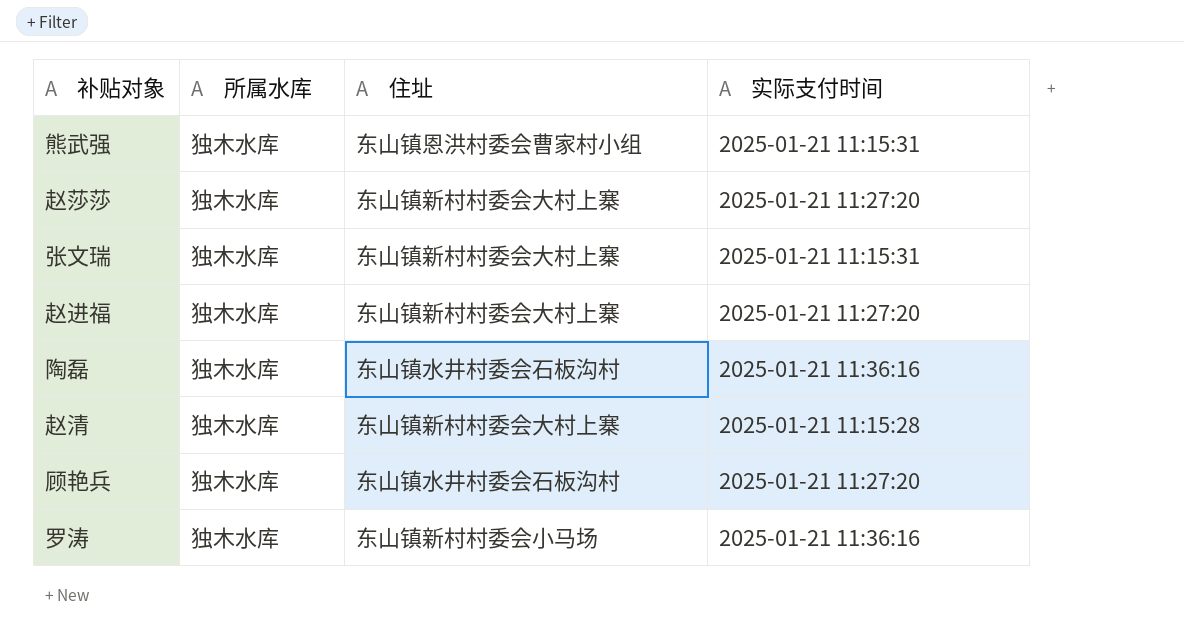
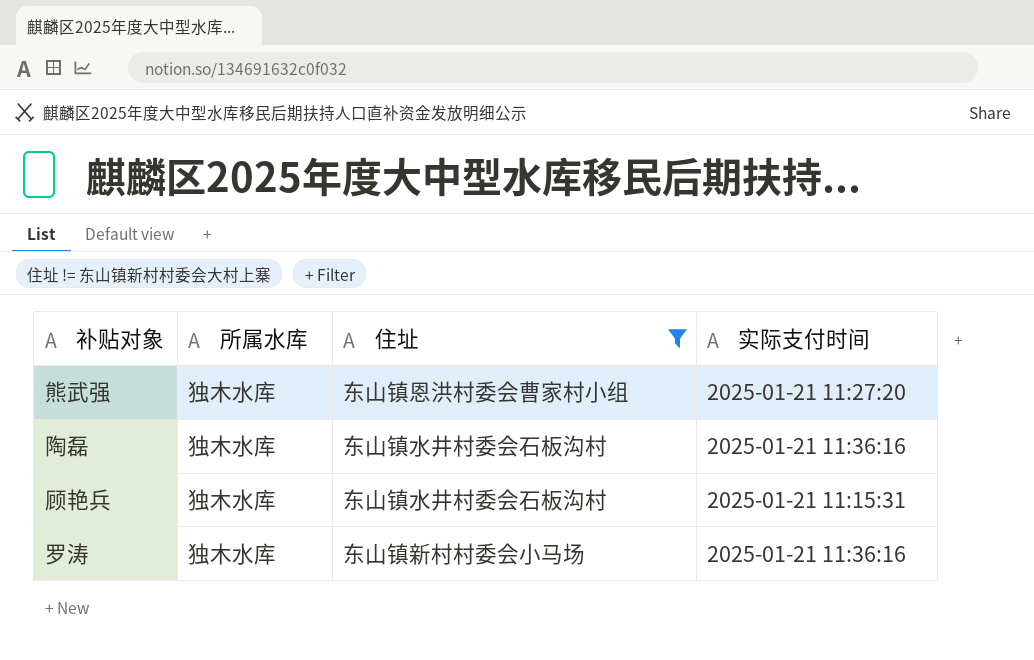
filter: none -> 住址 != 东山镇新村村委会大村上寨
熊武强 | 实际支付时间: 2025-01-21 11:15:31 -> 2025-01-21 11:27:20
顾艳兵 | 实际支付时间: 2025-01-21 11:27:20 -> 2025-01-21 11:15:31

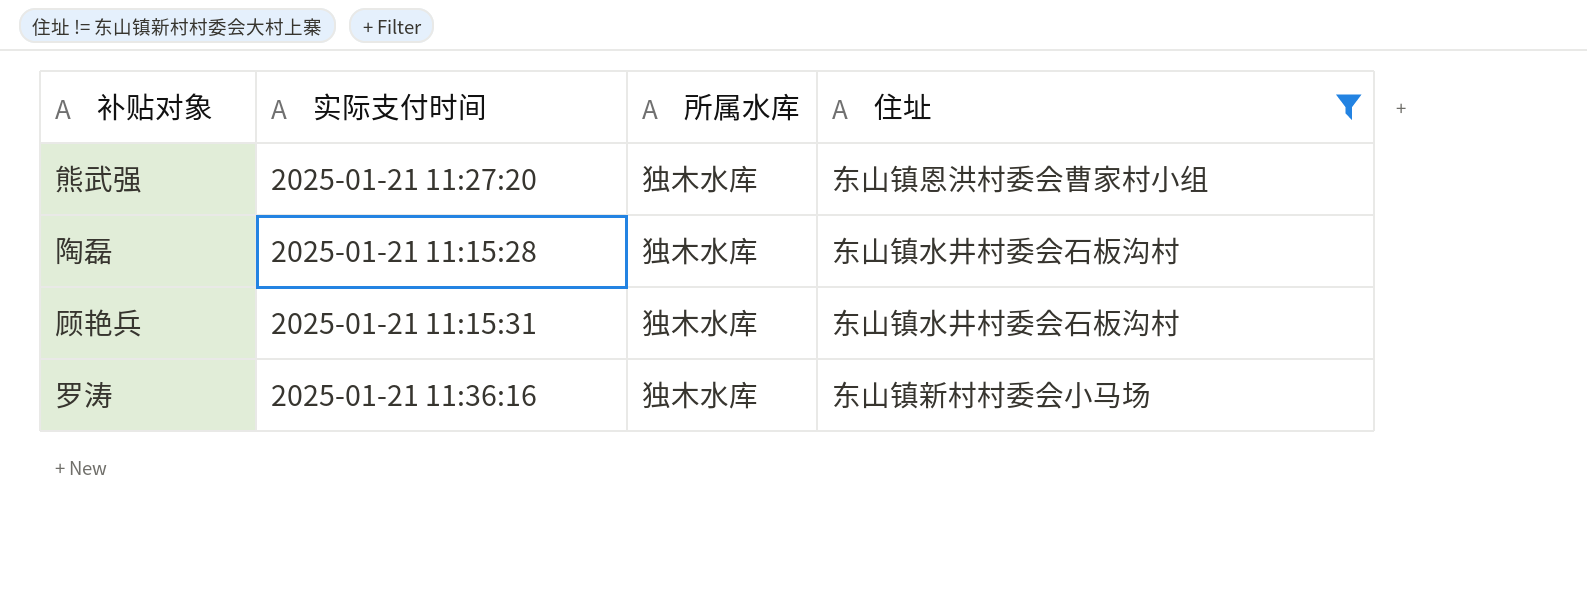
column 实际支付时间 | position: 4 -> 2
陶磊 | 实际支付时间: 2025-01-21 11:36:16 -> 2025-01-21 11:15:28

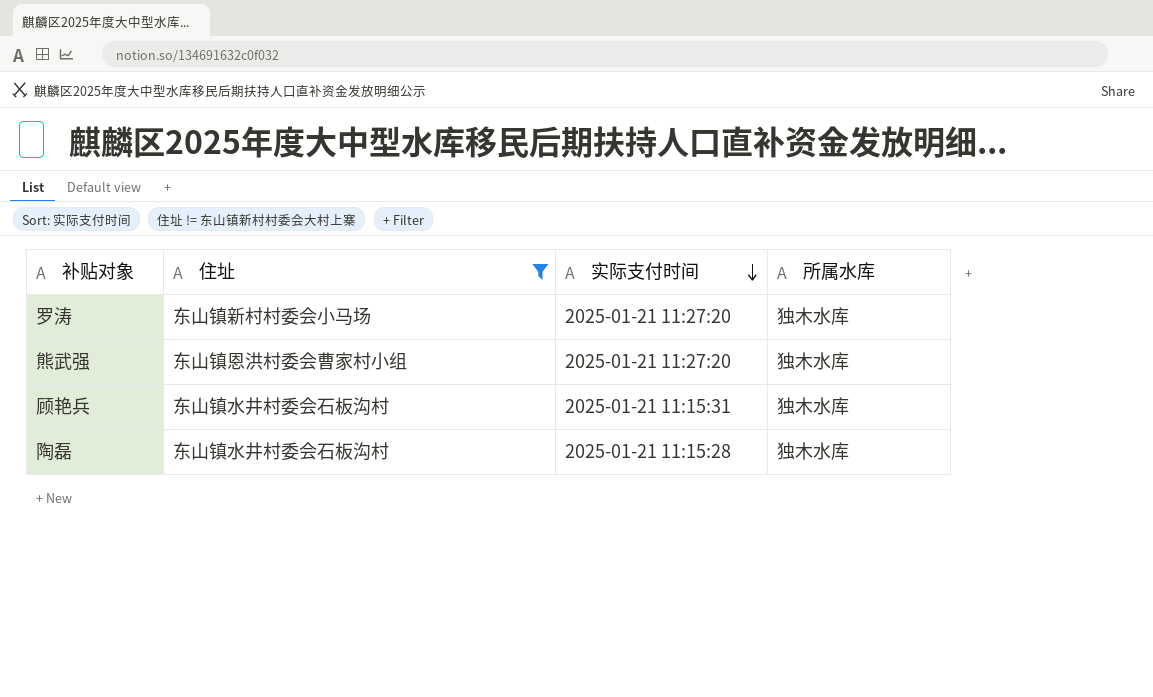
row order: none -> 实际支付时间 descending
column 住址 | position: 4 -> 2
罗涛 | 实际支付时间: 2025-01-21 11:36:16 -> 2025-01-21 11:27:20

